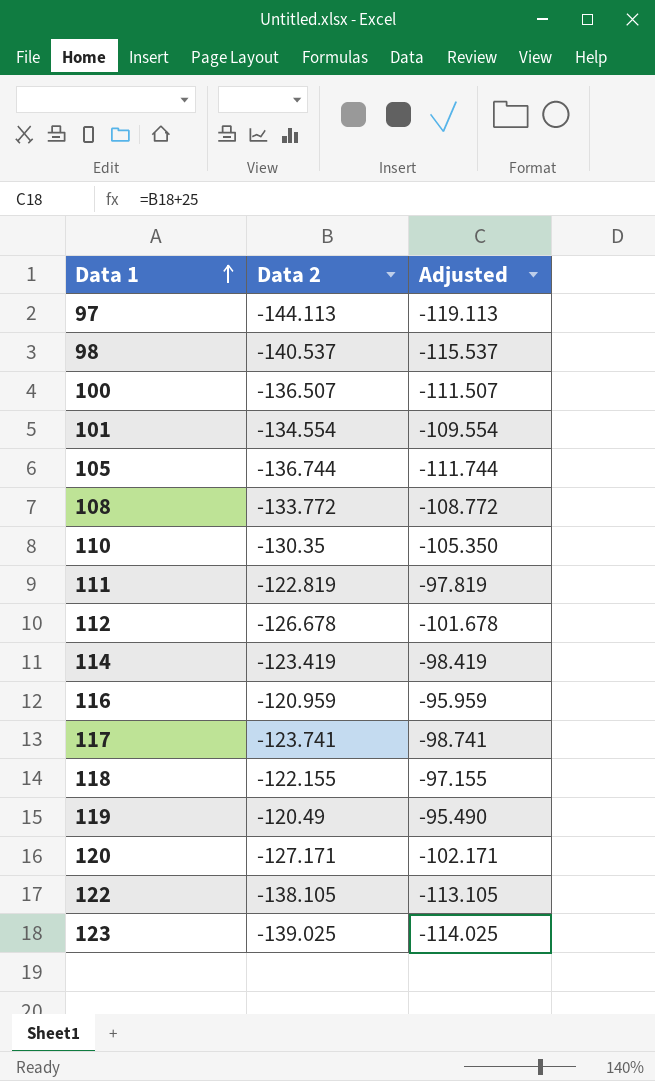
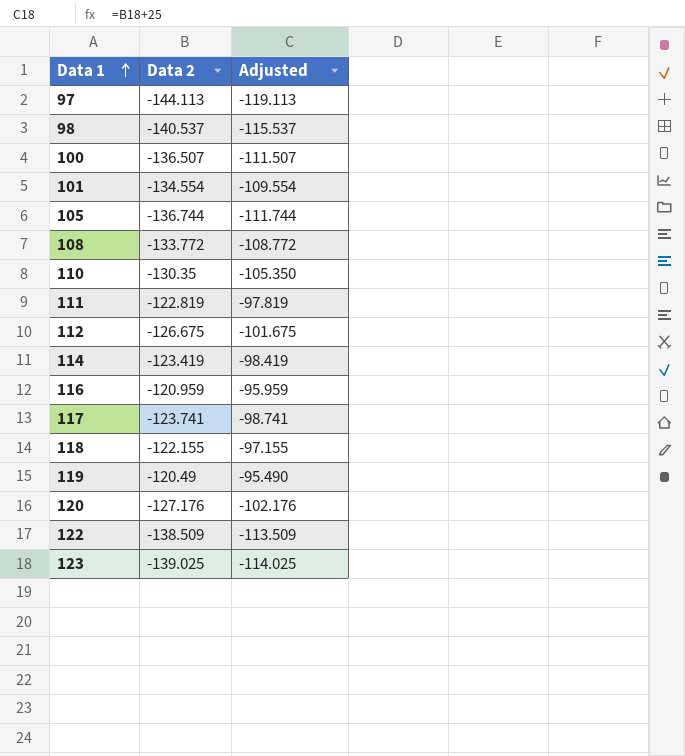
112 | Data 2: -126.678 -> -126.675
112 | Adjusted: -101.678 -> -101.675
120 | Data 2: -127.171 -> -127.176
120 | Adjusted: -102.171 -> -102.176
122 | Data 2: -138.105 -> -138.509
122 | Adjusted: -113.105 -> -113.509

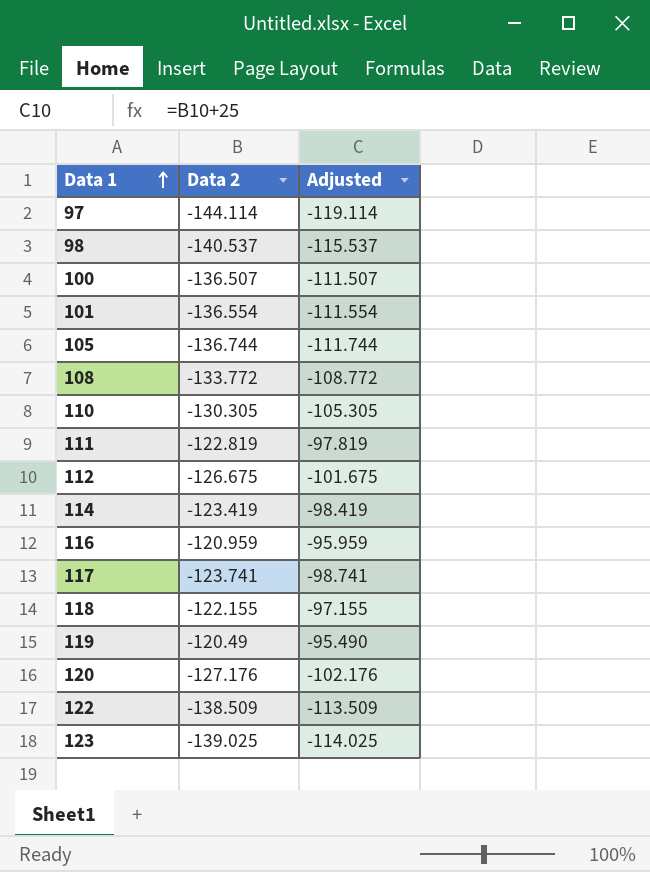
97 | Data 2: -144.113 -> -144.114
97 | Adjusted: -119.113 -> -119.114
101 | Data 2: -134.554 -> -136.554
101 | Adjusted: -109.554 -> -111.554
110 | Data 2: -130.35 -> -130.305
110 | Adjusted: -105.350 -> -105.305

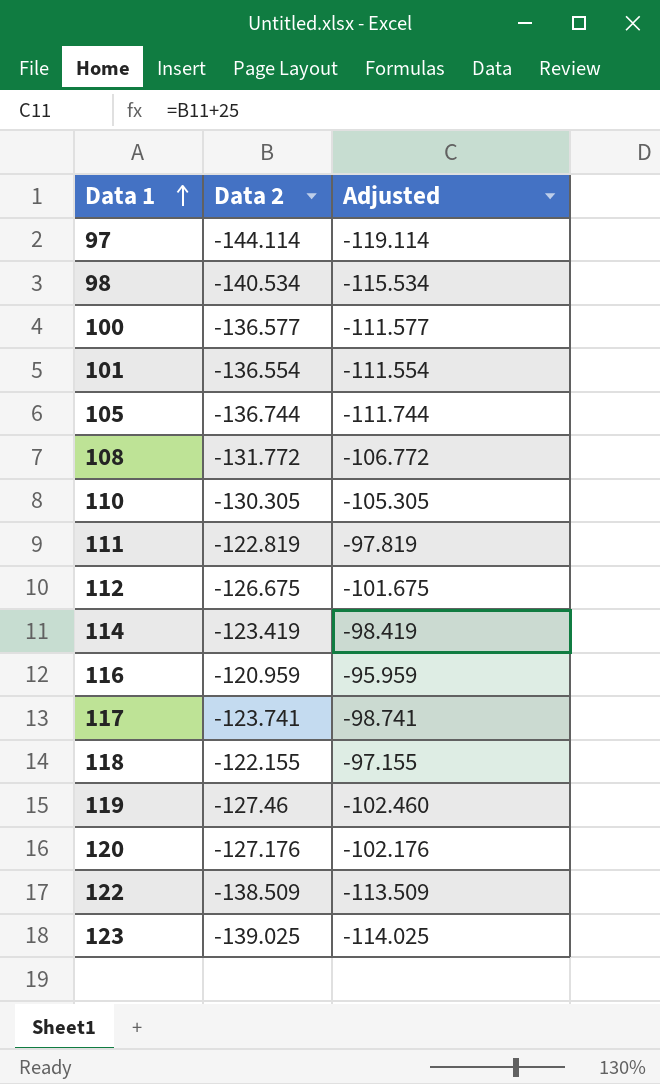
98 | Data 2: -140.537 -> -140.534
98 | Adjusted: -115.537 -> -115.534
100 | Data 2: -136.507 -> -136.577
100 | Adjusted: -111.507 -> -111.577
108 | Data 2: -133.772 -> -131.772
108 | Adjusted: -108.772 -> -106.772
119 | Data 2: -120.49 -> -127.46
119 | Adjusted: -95.490 -> -102.460

